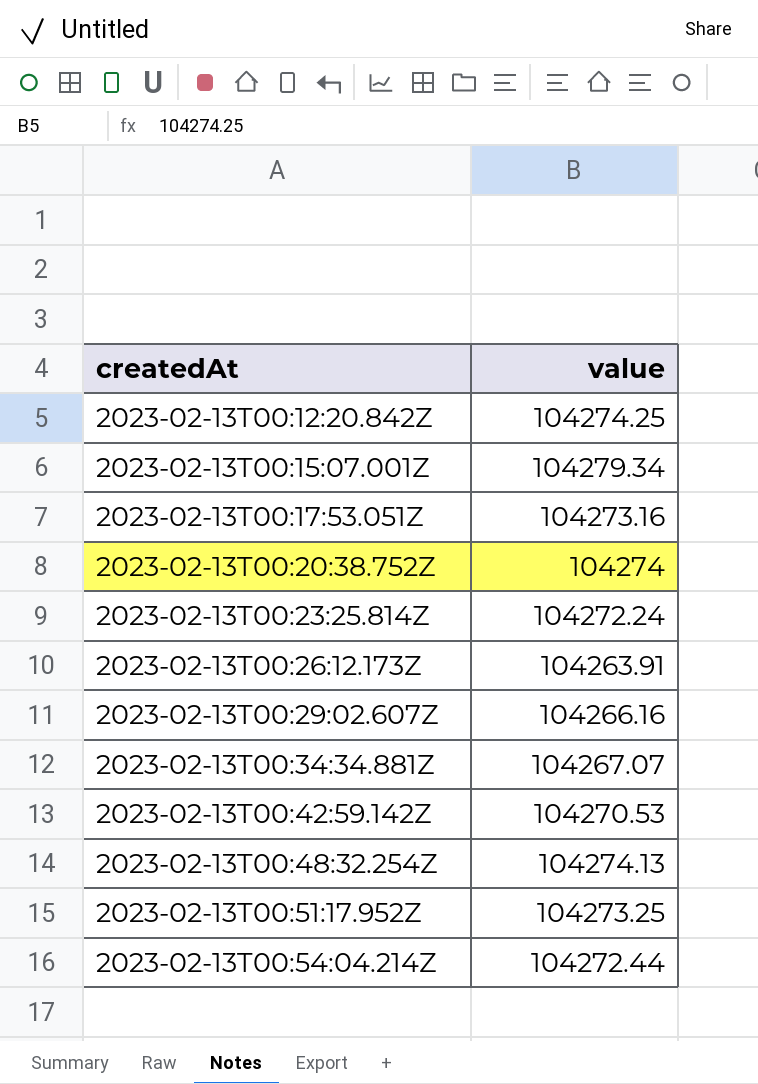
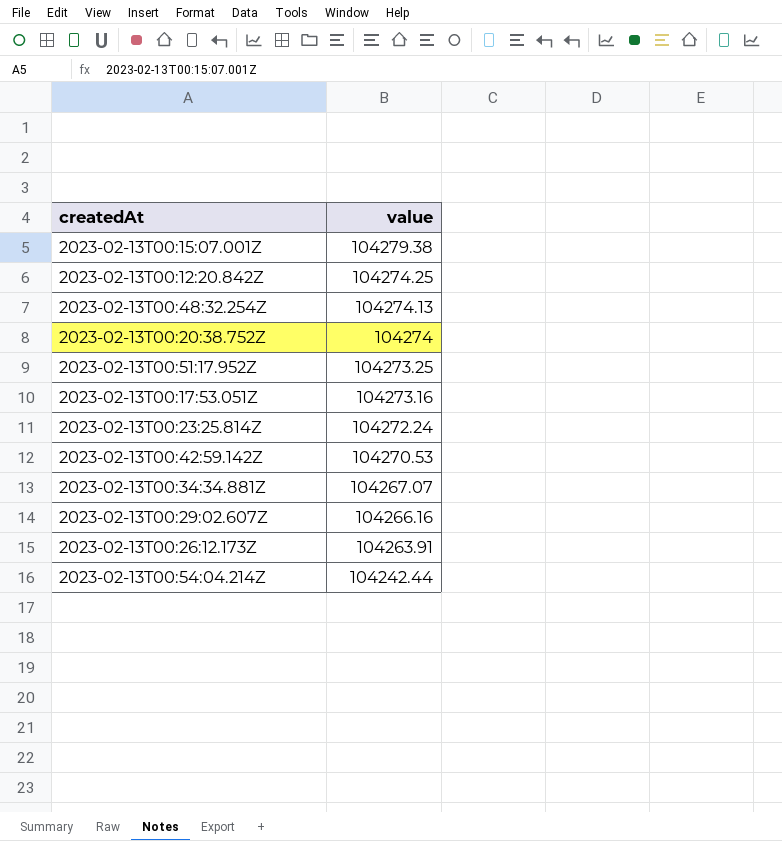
row order: createdAt ascending -> value descending
2023-02-13T00:15:07.001Z | value: 104279.34 -> 104279.38
2023-02-13T00:54:04.214Z | value: 104272.44 -> 104242.44

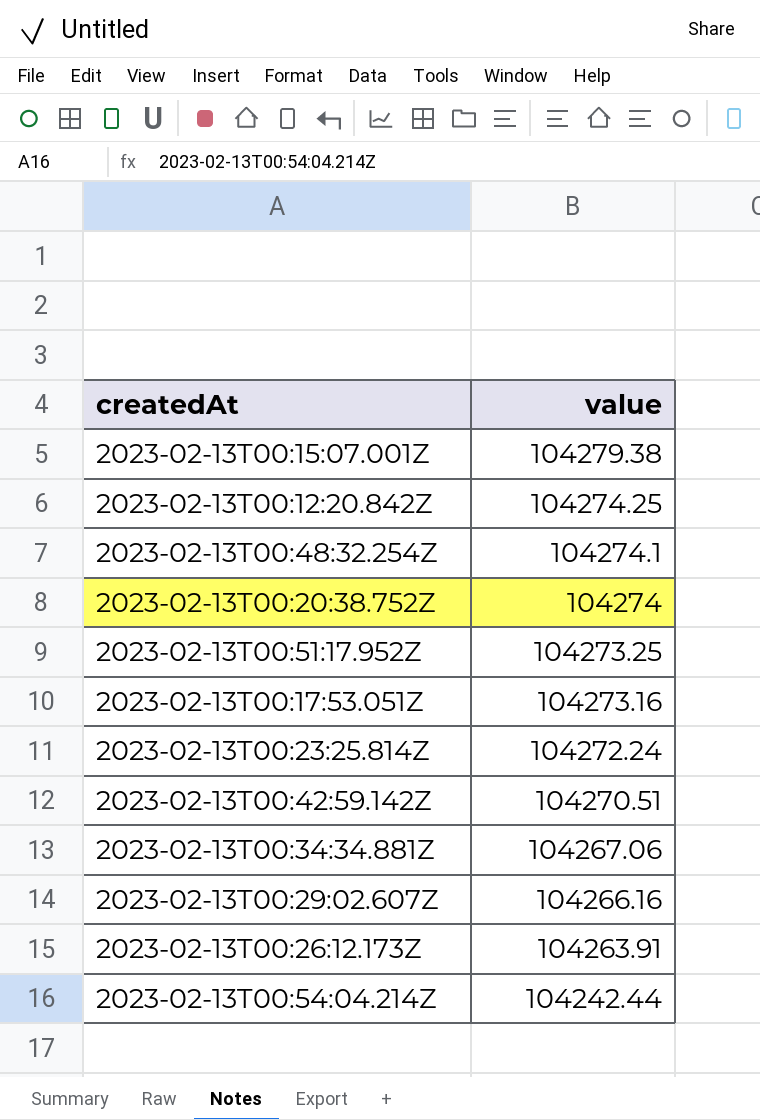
2023-02-13T00:48:32.254Z | value: 104274.13 -> 104274.1
2023-02-13T00:42:59.142Z | value: 104270.53 -> 104270.51
2023-02-13T00:34:34.881Z | value: 104267.07 -> 104267.06

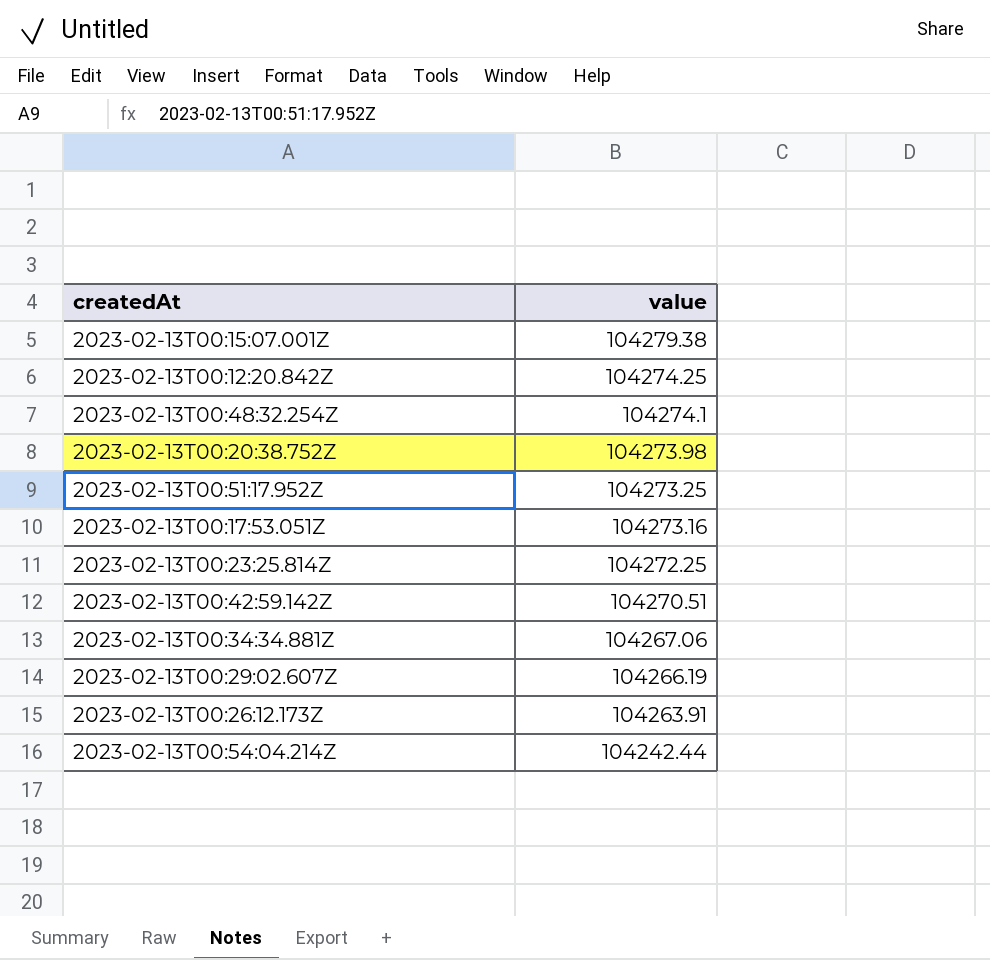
2023-02-13T00:20:38.752Z | value: 104274 -> 104273.98
2023-02-13T00:23:25.814Z | value: 104272.24 -> 104272.25
2023-02-13T00:29:02.607Z | value: 104266.16 -> 104266.19

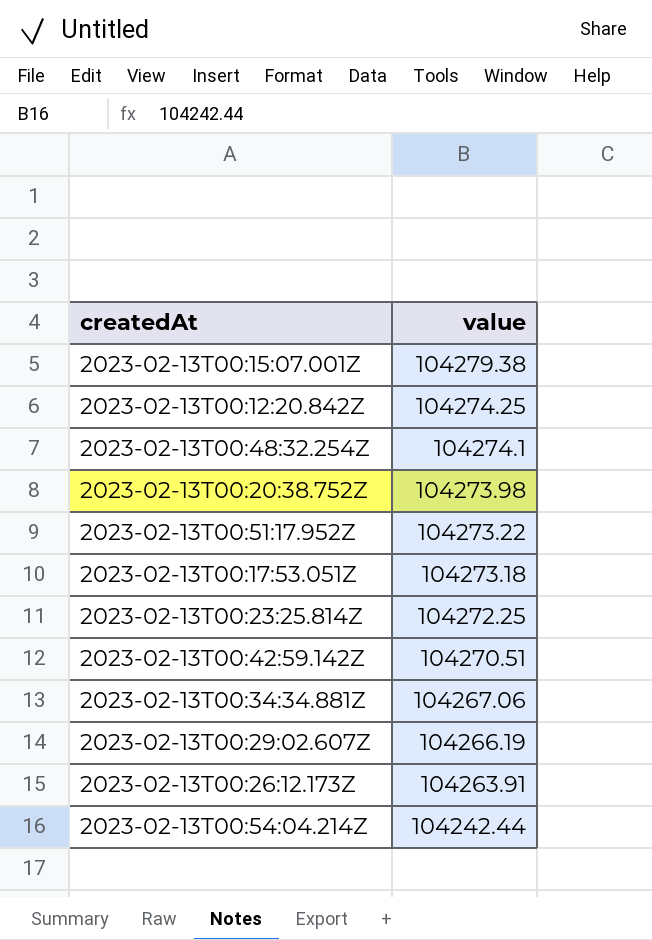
2023-02-13T00:51:17.952Z | value: 104273.25 -> 104273.22
2023-02-13T00:17:53.051Z | value: 104273.16 -> 104273.18

